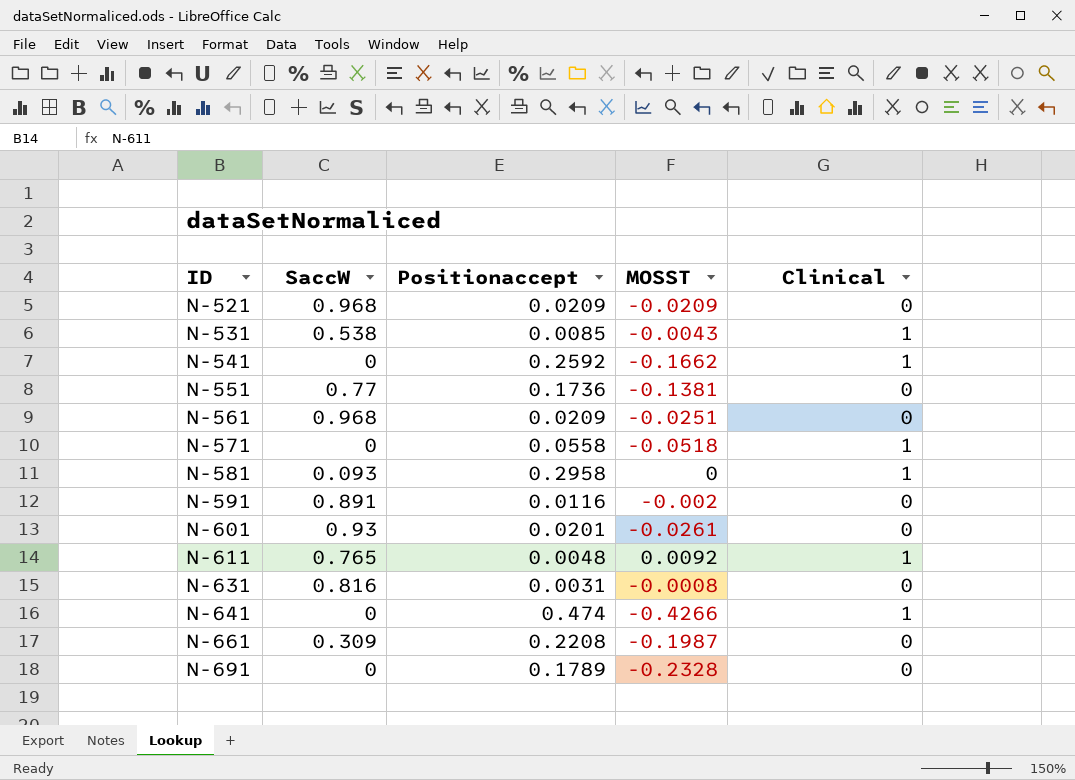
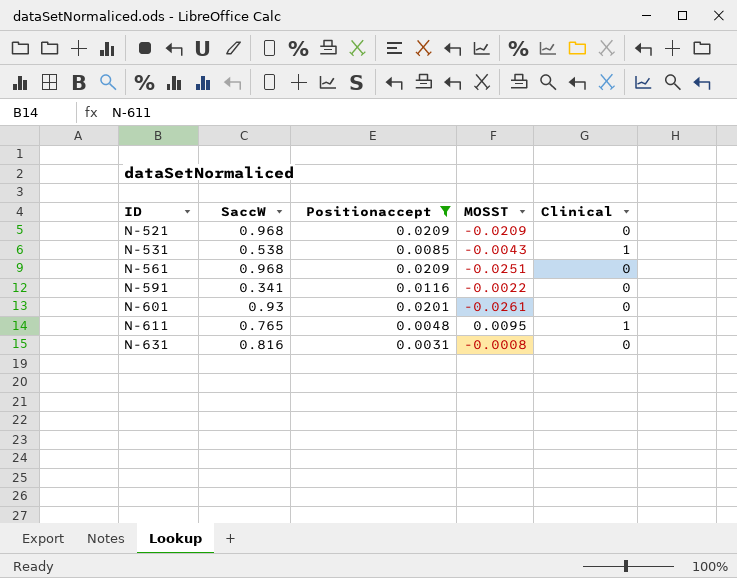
filter: none -> Positionaccept <= 0.0209
N-591 | SaccW: 0.891 -> 0.341
N-591 | MOSST: -0.002 -> -0.0022
N-611 | MOSST: 0.0092 -> 0.0095

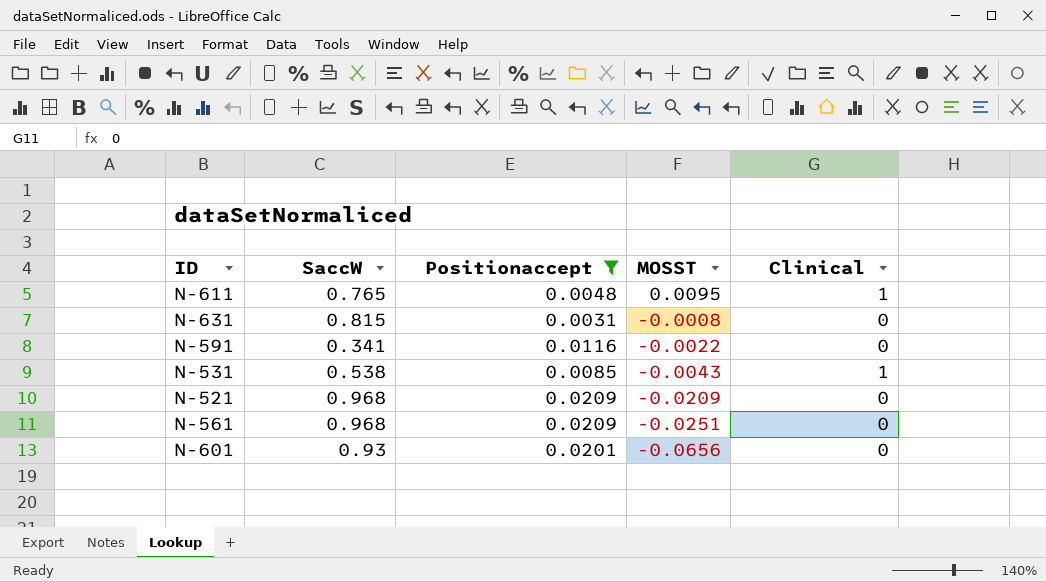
row order: ID ascending -> MOSST descending
N-631 | SaccW: 0.816 -> 0.815
N-601 | MOSST: -0.0261 -> -0.0656

